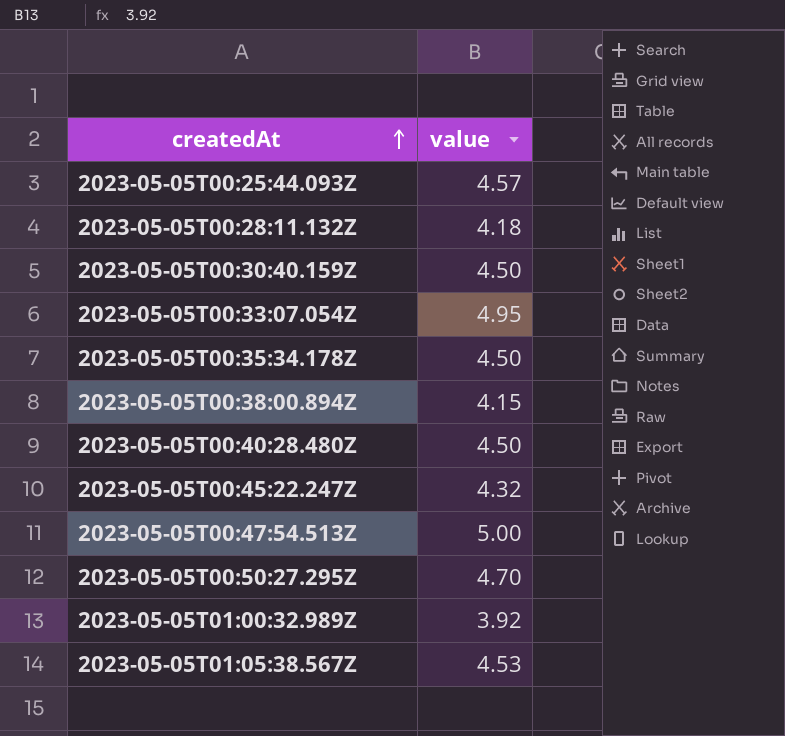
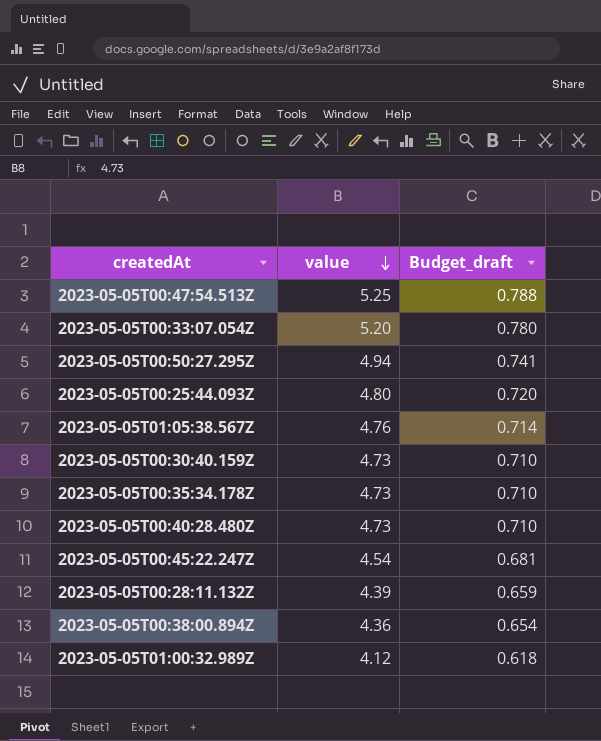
row order: createdAt ascending -> value descending
column Budget_draft | formula: none -> [value] * 0.15
2023-05-05T00:47:54.513Z | value: 5.00 -> 5.25
2023-05-05T00:33:07.054Z | value: 4.95 -> 5.20
2023-05-05T00:50:27.295Z | value: 4.70 -> 4.94
2023-05-05T00:25:44.093Z | value: 4.57 -> 4.80
2023-05-05T01:05:38.567Z | value: 4.53 -> 4.76
2023-05-05T00:30:40.159Z | value: 4.50 -> 4.73
2023-05-05T00:35:34.178Z | value: 4.50 -> 4.73
2023-05-05T00:40:28.480Z | value: 4.50 -> 4.73
2023-05-05T00:45:22.247Z | value: 4.32 -> 4.54
2023-05-05T00:28:11.132Z | value: 4.18 -> 4.39
2023-05-05T00:38:00.894Z | value: 4.15 -> 4.36
2023-05-05T01:00:32.989Z | value: 3.92 -> 4.12

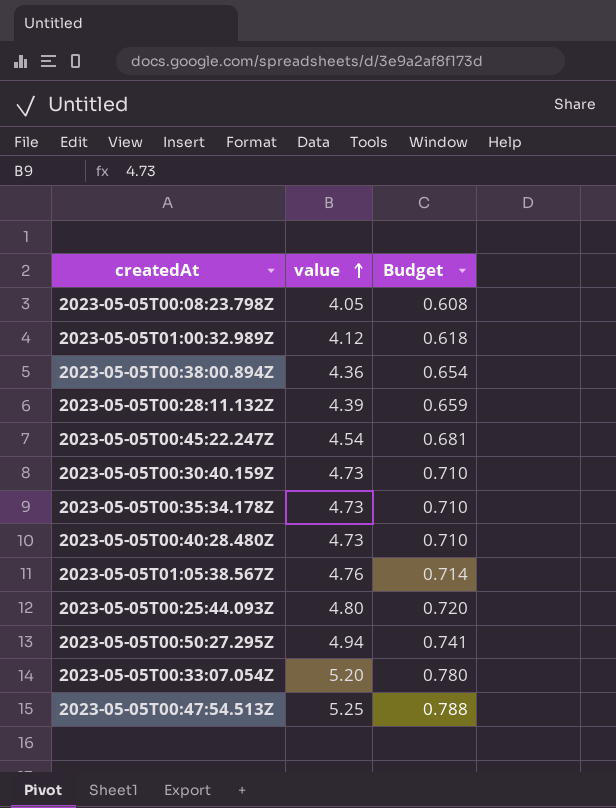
row order: value descending -> value ascending
column name: Budget_draft -> Budget
row 2023-05-05T00:08:23.798Z: none -> 4.05 | 0.608

